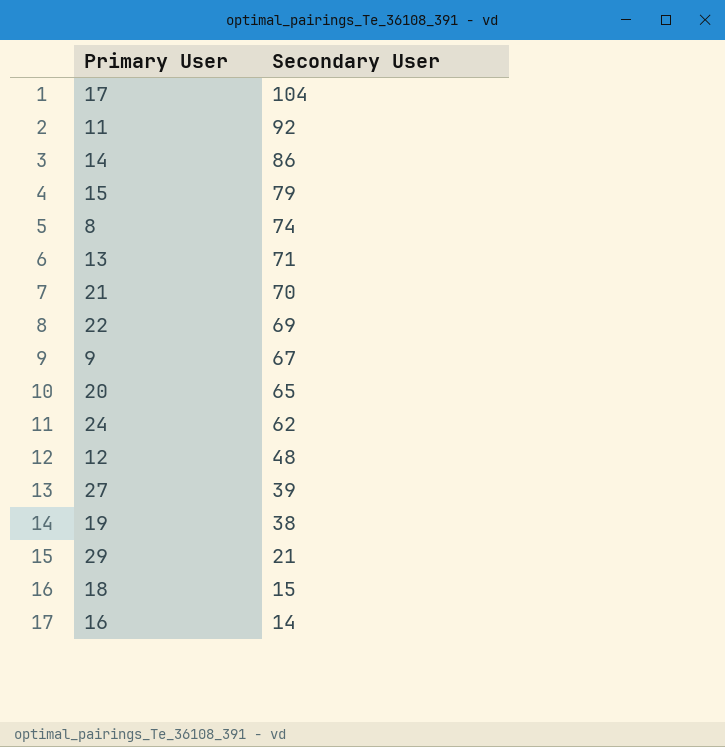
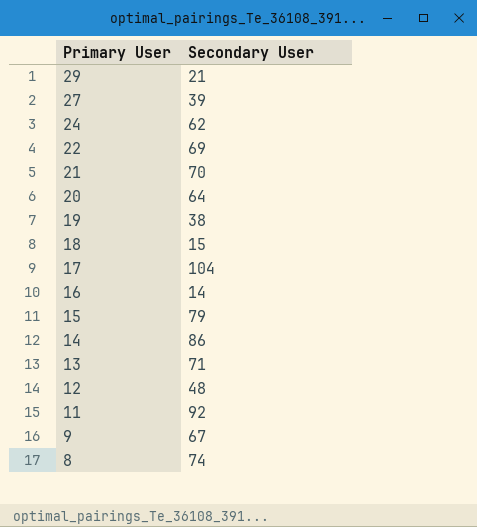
row order: Secondary User descending -> Primary User descending
20 | Secondary User: 65 -> 64

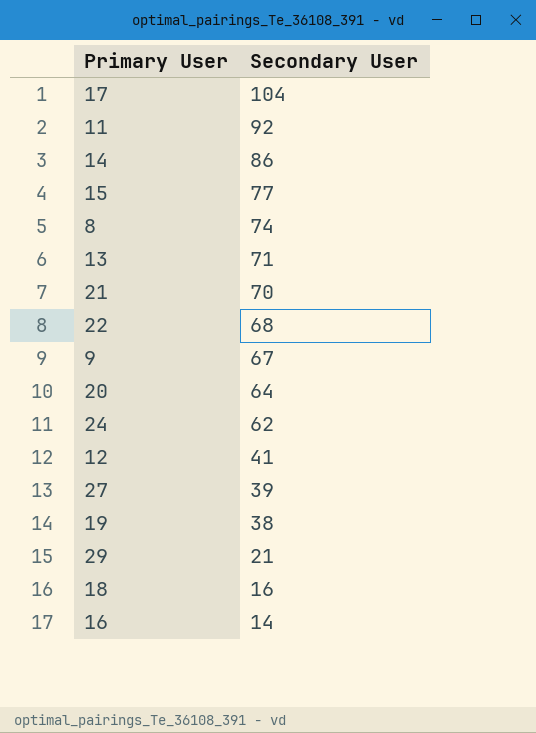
row order: Primary User descending -> Secondary User descending
15 | Secondary User: 79 -> 77
22 | Secondary User: 69 -> 68
12 | Secondary User: 48 -> 41
18 | Secondary User: 15 -> 16

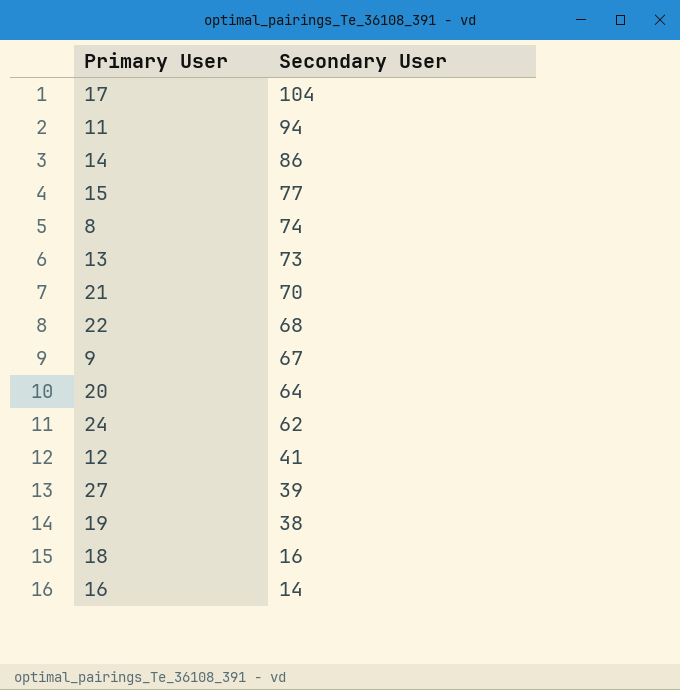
row 29: 21 -> none
11 | Secondary User: 92 -> 94
13 | Secondary User: 71 -> 73

